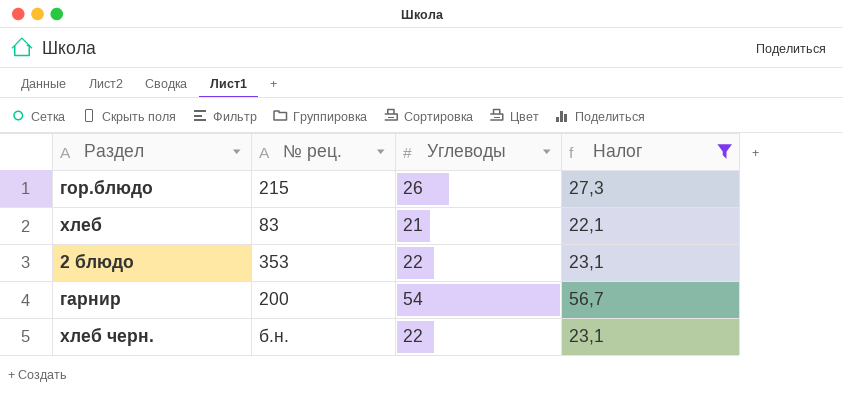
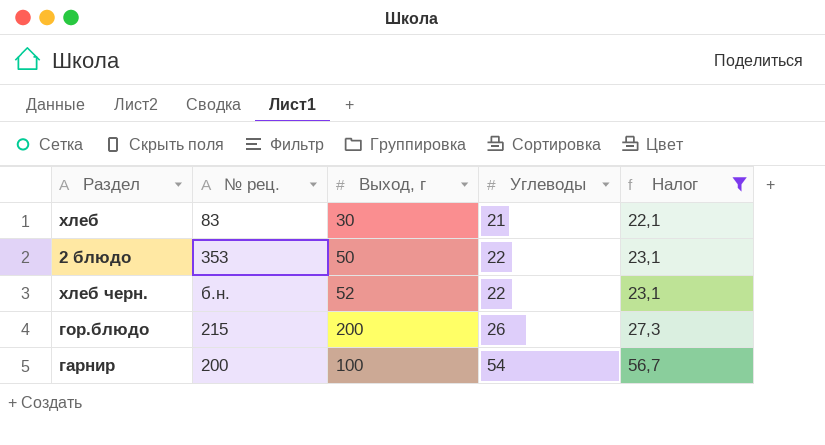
row order: none -> Углеводы ascending
column Выход, г | position: none -> 3

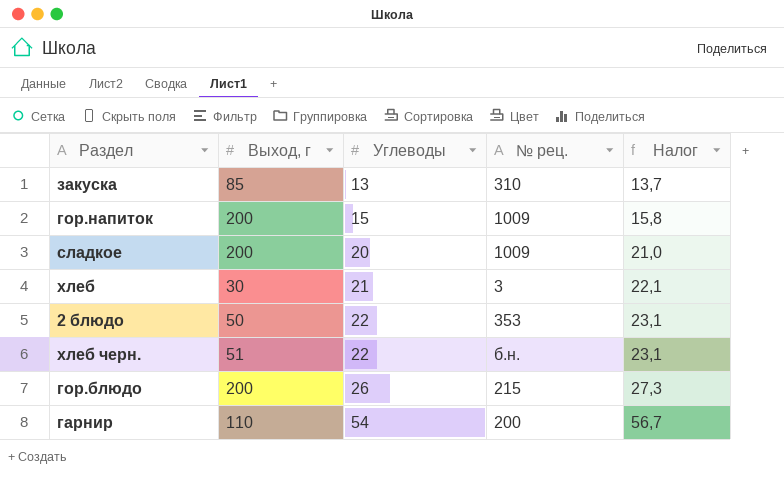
filter: Налог >= 22,1 -> none
column № рец. | position: 2 -> 4
хлеб | № рец.: 83 -> 3
хлеб черн. | Выход, г: 52 -> 51
гарнир | Выход, г: 100 -> 110

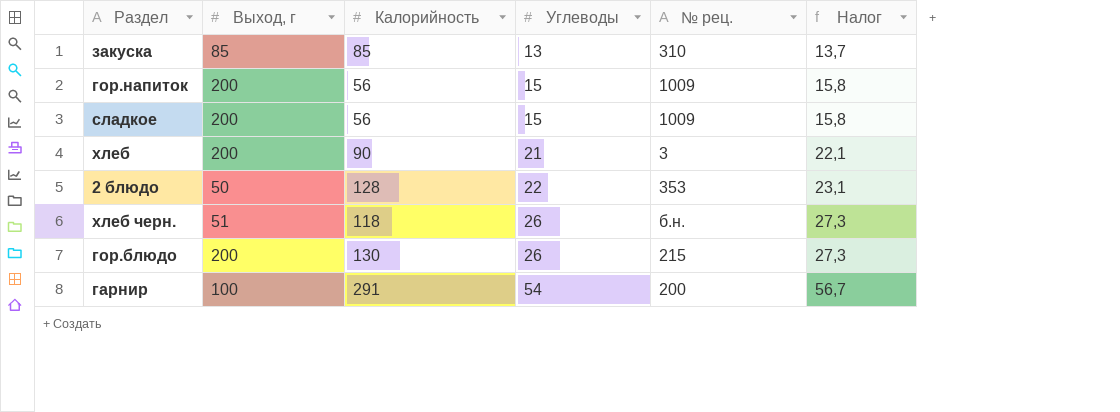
column Калорийность | position: none -> 3
сладкое | Углеводы: 20 -> 15
сладкое | Налог: 21,0 -> 15,8
хлеб | Выход, г: 30 -> 200
хлеб черн. | Углеводы: 22 -> 26
хлеб черн. | Налог: 23,1 -> 27,3
гарнир | Выход, г: 110 -> 100

